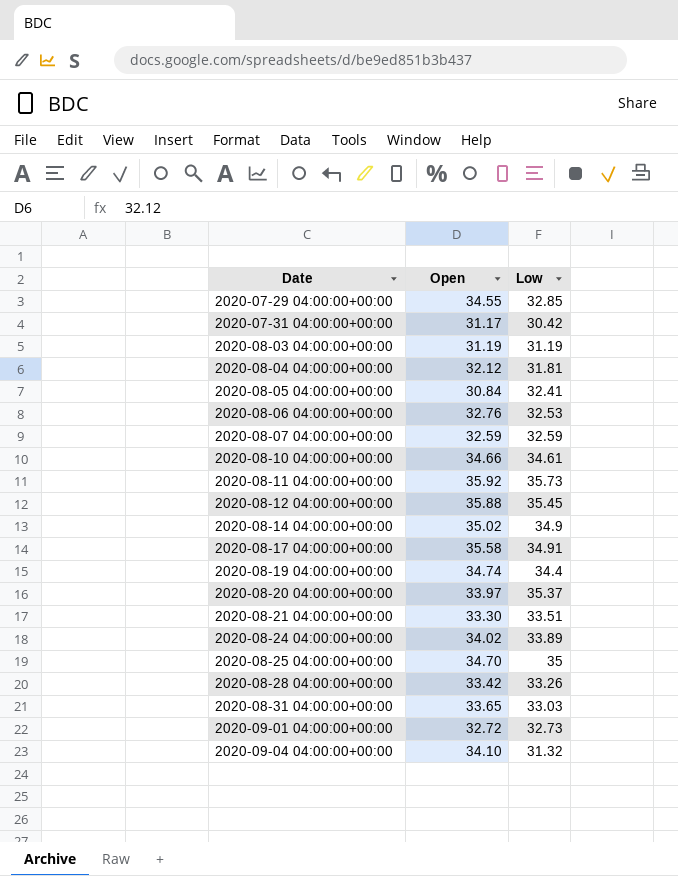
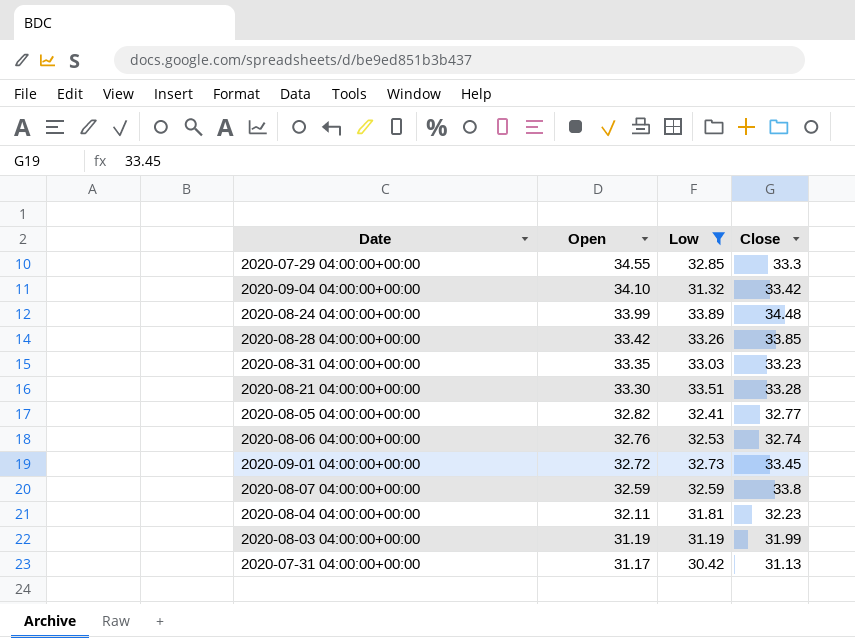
filter: none -> Low <= 33.89
row order: Date ascending -> Open descending
column Close | position: none -> 4
2020-08-24 04:00:00+00:00 | Open: 34.02 -> 33.99
2020-08-31 04:00:00+00:00 | Open: 33.65 -> 33.35
2020-08-05 04:00:00+00:00 | Open: 30.84 -> 32.82
2020-08-04 04:00:00+00:00 | Open: 32.12 -> 32.11

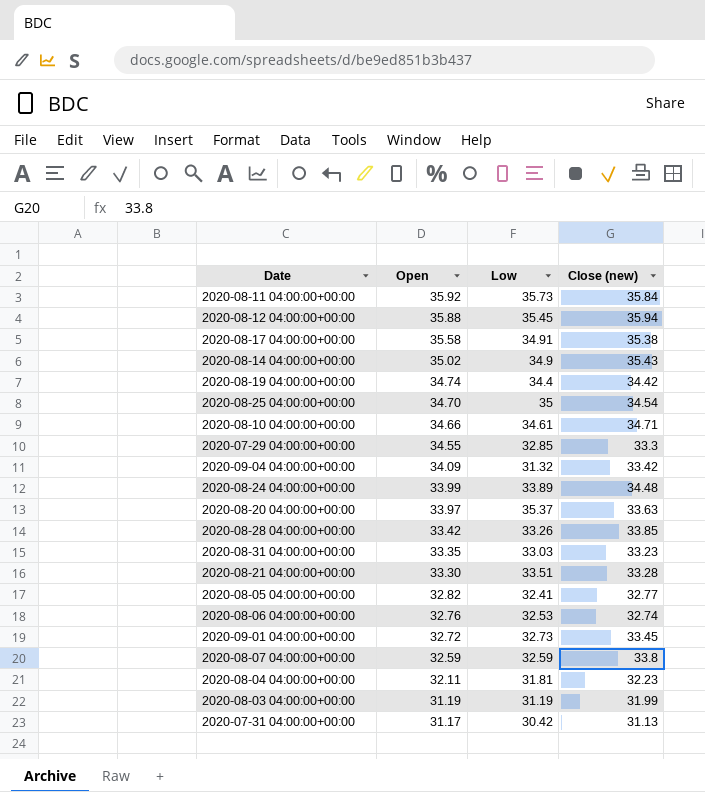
filter: Low <= 33.89 -> none
column name: Close -> Close (new)
2020-09-04 04:00:00+00:00 | Open: 34.10 -> 34.09

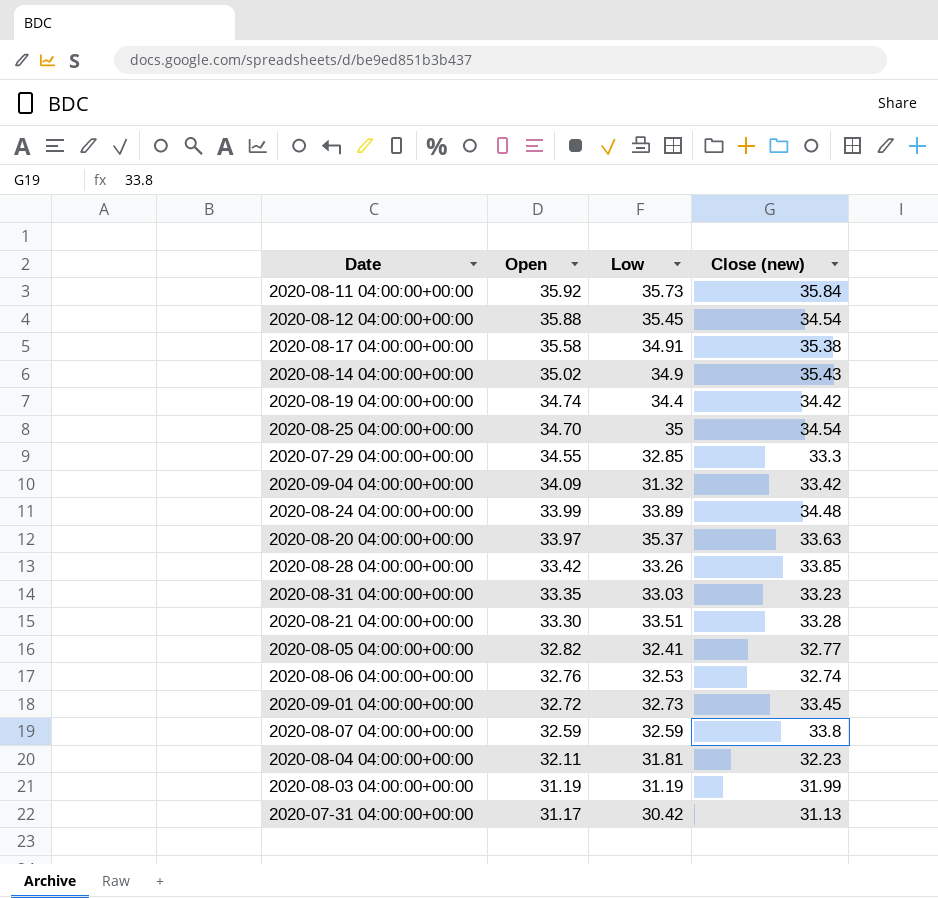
row 2020-08-10 04:00:00+00:00: 34.66 | 34.61 | 34.71 -> none
2020-08-12 04:00:00+00:00 | Close (new): 35.94 -> 34.54

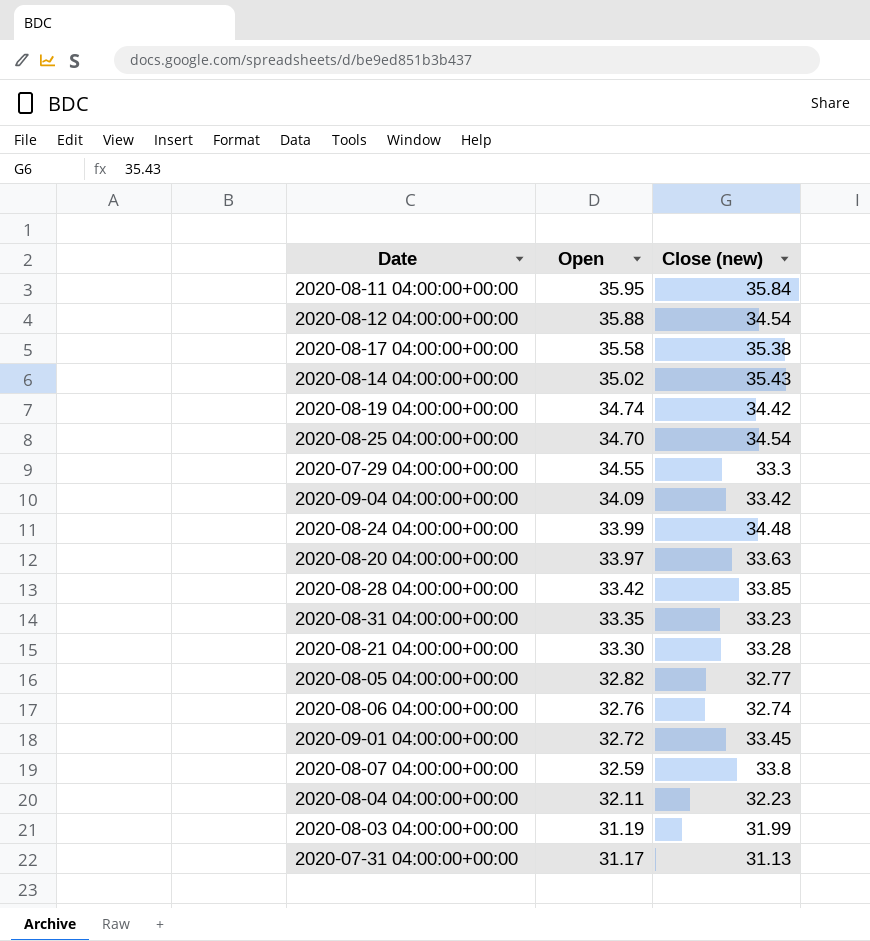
column Low | position: 3 -> none
2020-08-11 04:00:00+00:00 | Open: 35.92 -> 35.95

